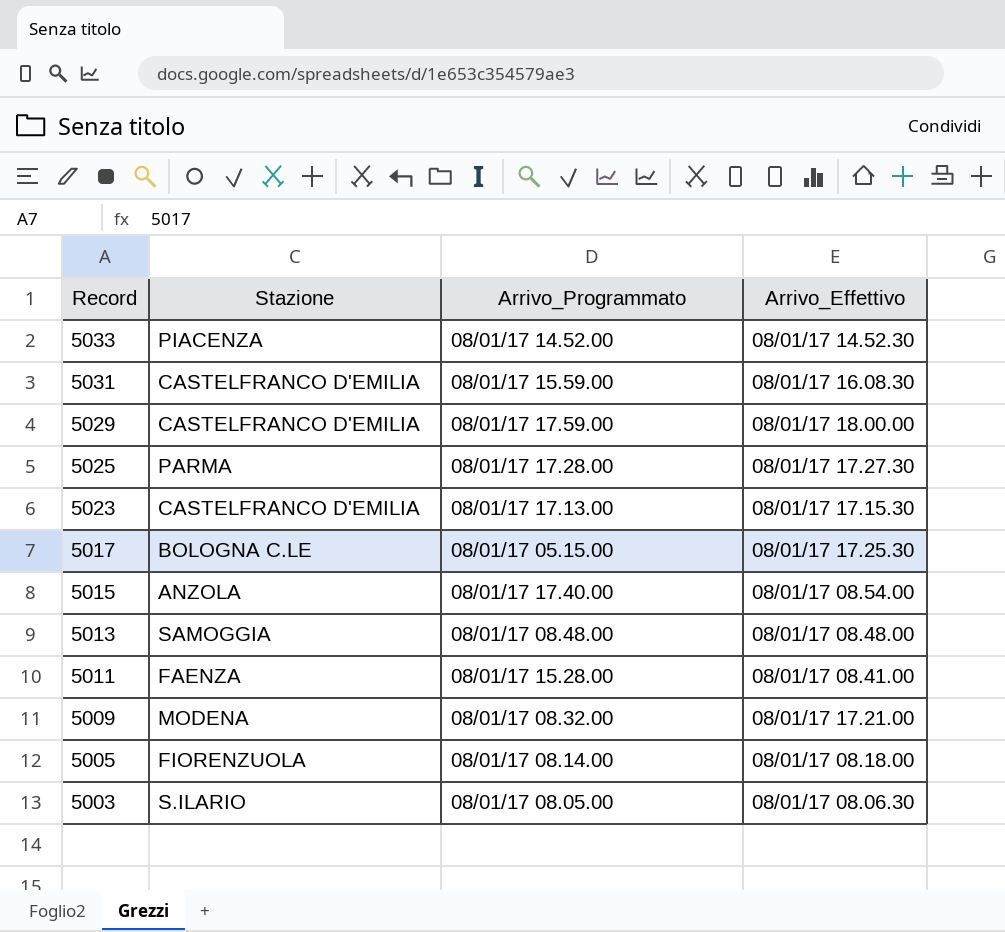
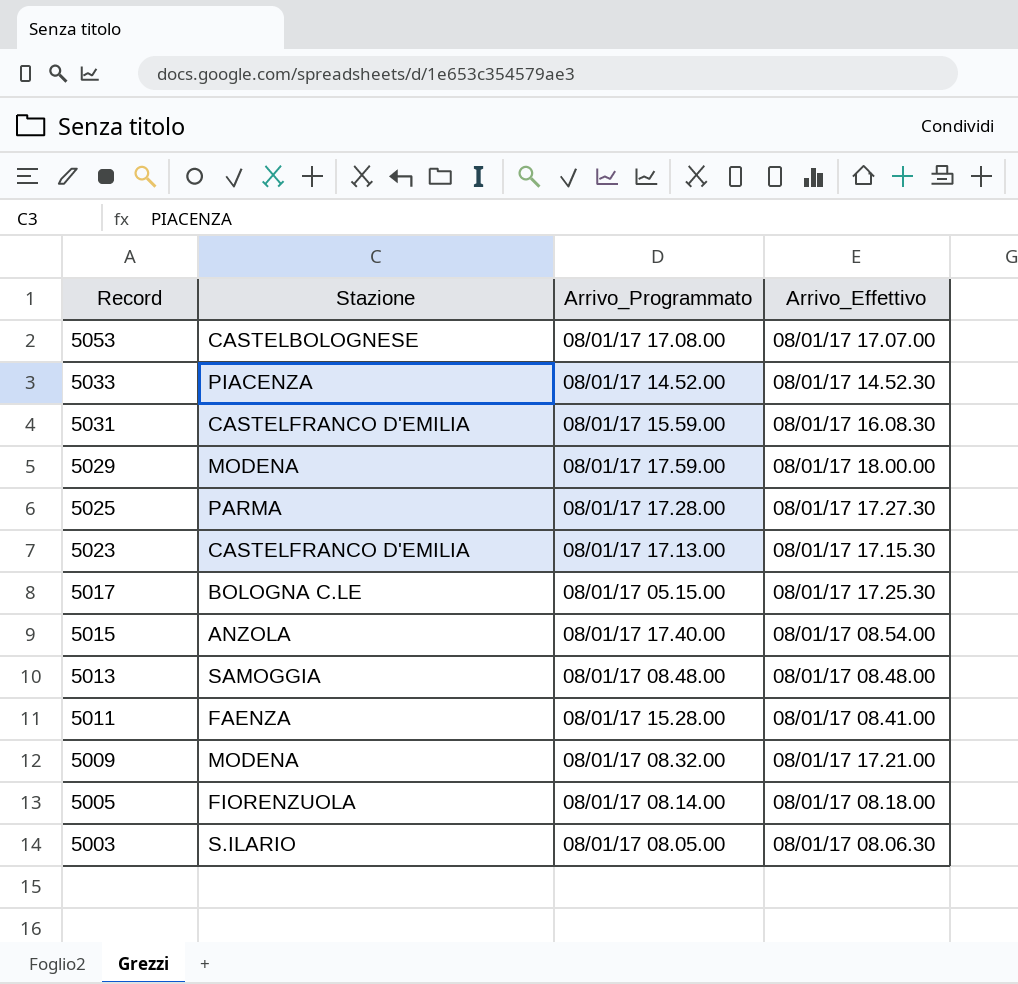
row 5053: none -> CASTELBOLOGNESE | 08/01/17 17.08.00 | 08/01/17 17.07.00
5029 | Stazione: CASTELFRANCO D'EMILIA -> MODENA

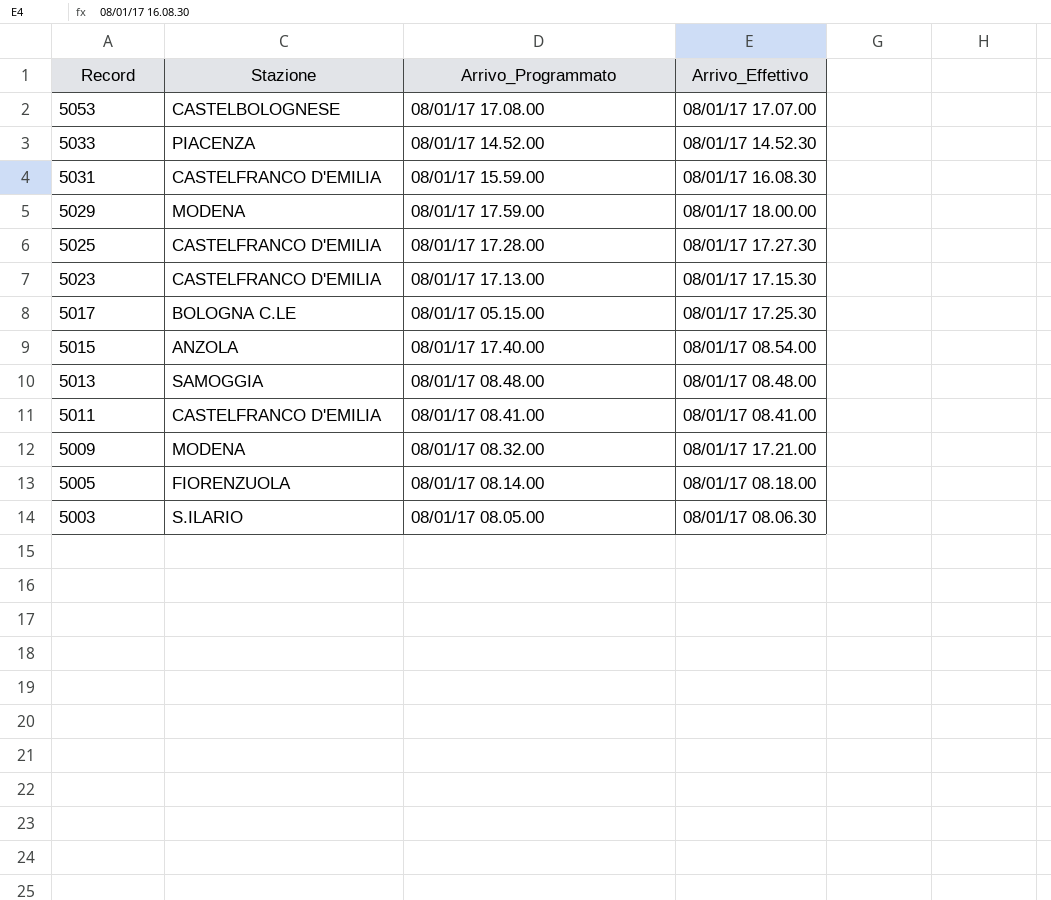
5025 | Stazione: PARMA -> CASTELFRANCO D'EMILIA
5011 | Stazione: FAENZA -> CASTELFRANCO D'EMILIA
5011 | Arrivo_Programmato: 08/01/17 15.28.00 -> 08/01/17 08.41.00

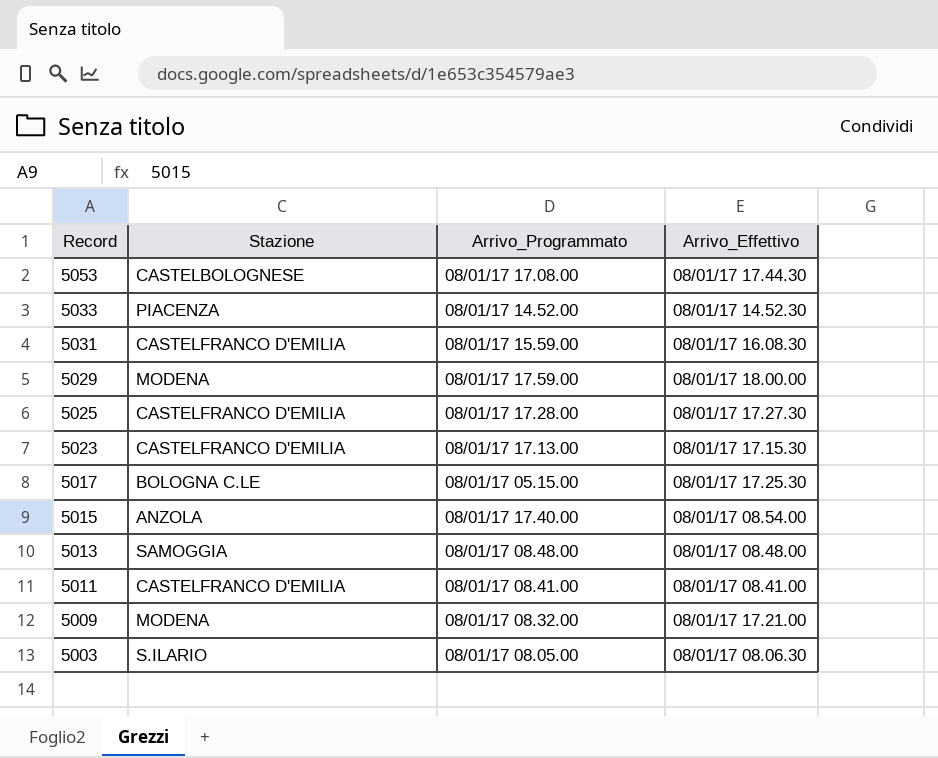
row 5005: FIORENZUOLA | 08/01/17 08.14.00 | 08/01/17 08.18.00 -> none
5053 | Arrivo_Effettivo: 08/01/17 17.07.00 -> 08/01/17 17.44.30

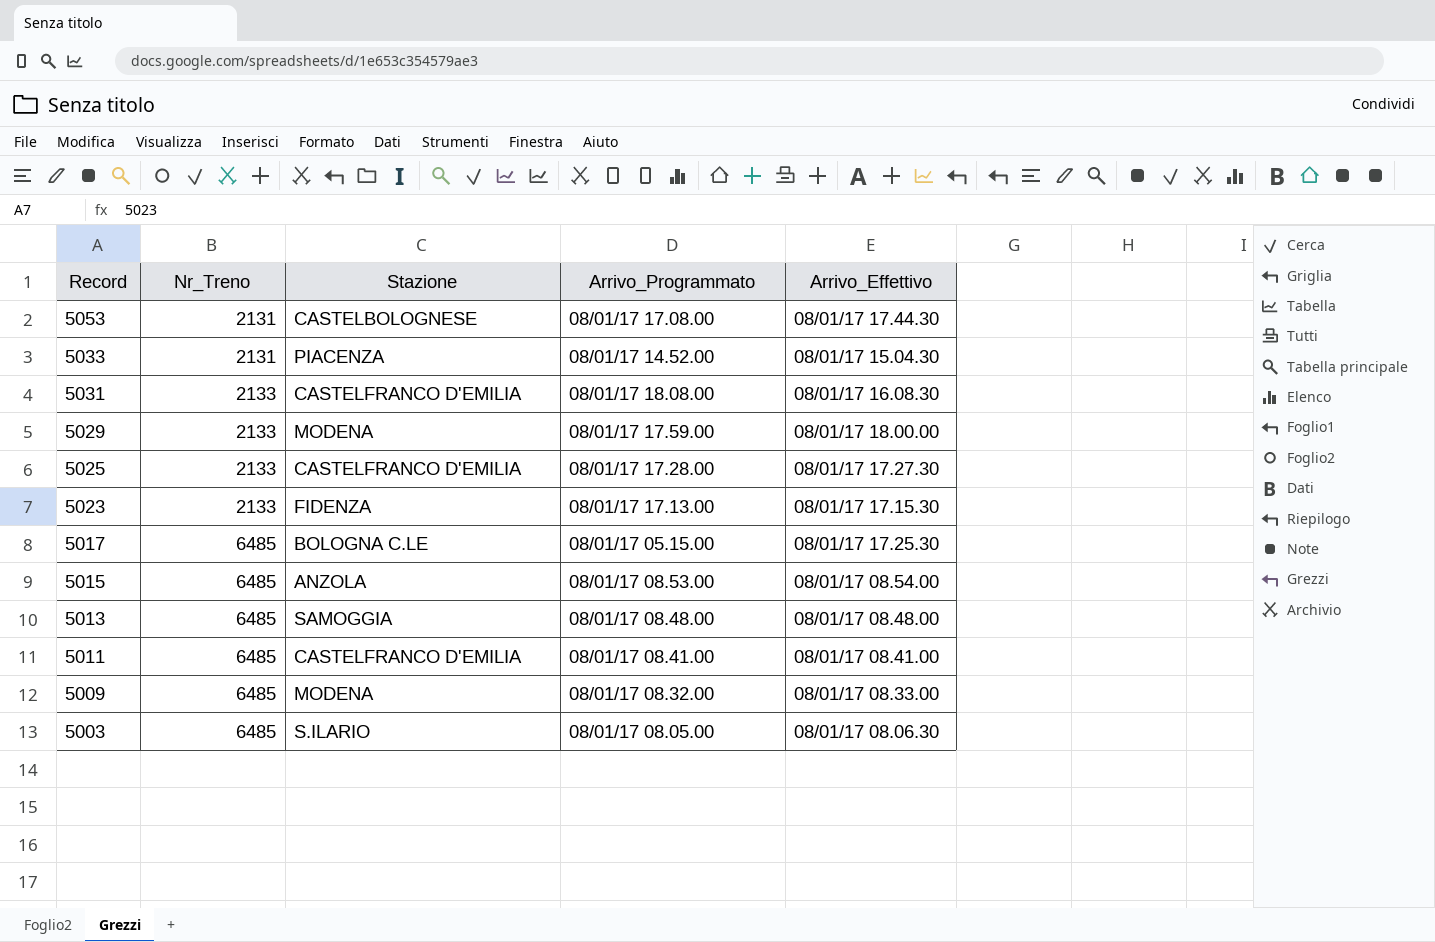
column Nr_Treno | position: none -> 2
5033 | Arrivo_Effettivo: 08/01/17 14.52.30 -> 08/01/17 15.04.30
5031 | Arrivo_Programmato: 08/01/17 15.59.00 -> 08/01/17 18.08.00
5023 | Stazione: CASTELFRANCO D'EMILIA -> FIDENZA
5015 | Arrivo_Programmato: 08/01/17 17.40.00 -> 08/01/17 08.53.00
5009 | Arrivo_Effettivo: 08/01/17 17.21.00 -> 08/01/17 08.33.00

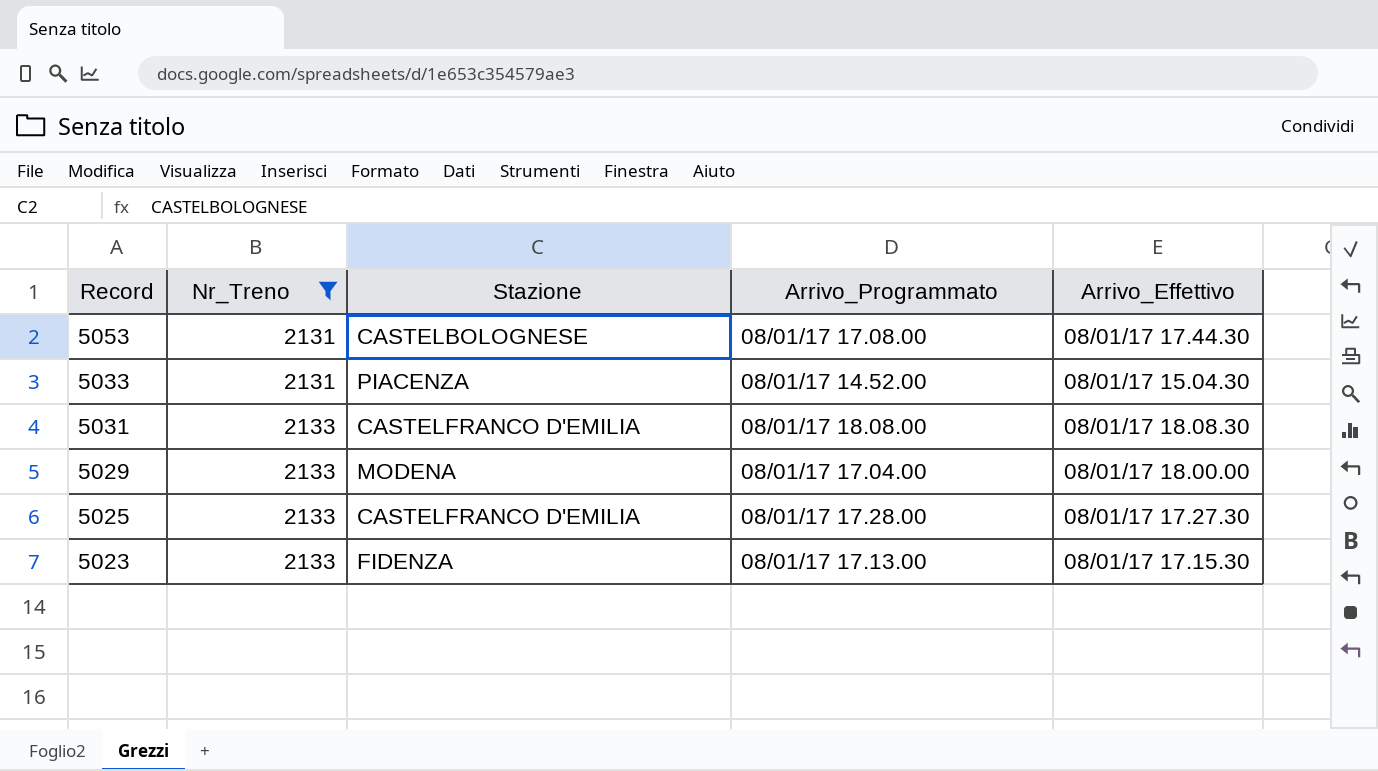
filter: none -> Nr_Treno != 6485
5031 | Arrivo_Effettivo: 08/01/17 16.08.30 -> 08/01/17 18.08.30
5029 | Arrivo_Programmato: 08/01/17 17.59.00 -> 08/01/17 17.04.00

